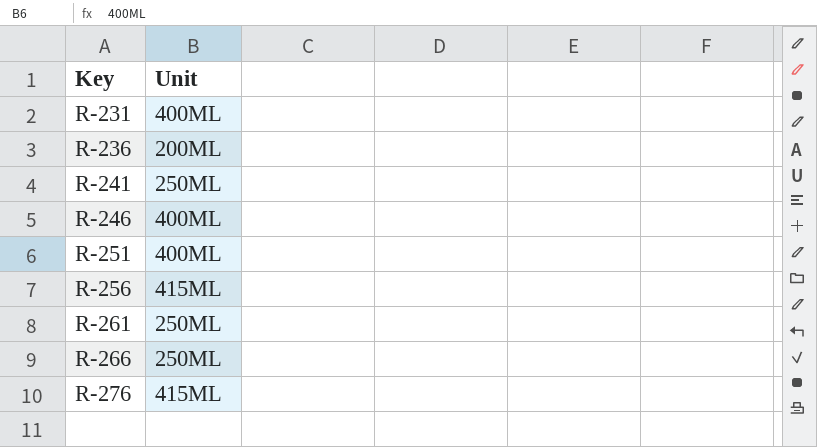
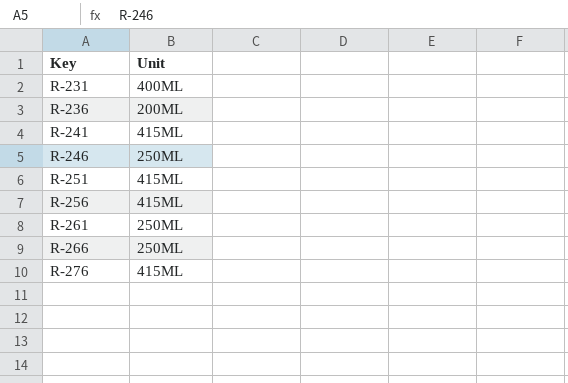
R-241 | Unit: 250ML -> 415ML
R-246 | Unit: 400ML -> 250ML
R-251 | Unit: 400ML -> 415ML

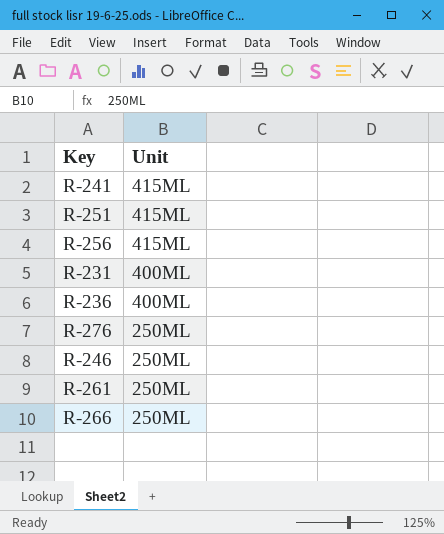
row order: Key ascending -> Unit descending
R-236 | Unit: 200ML -> 400ML
R-276 | Unit: 415ML -> 250ML

